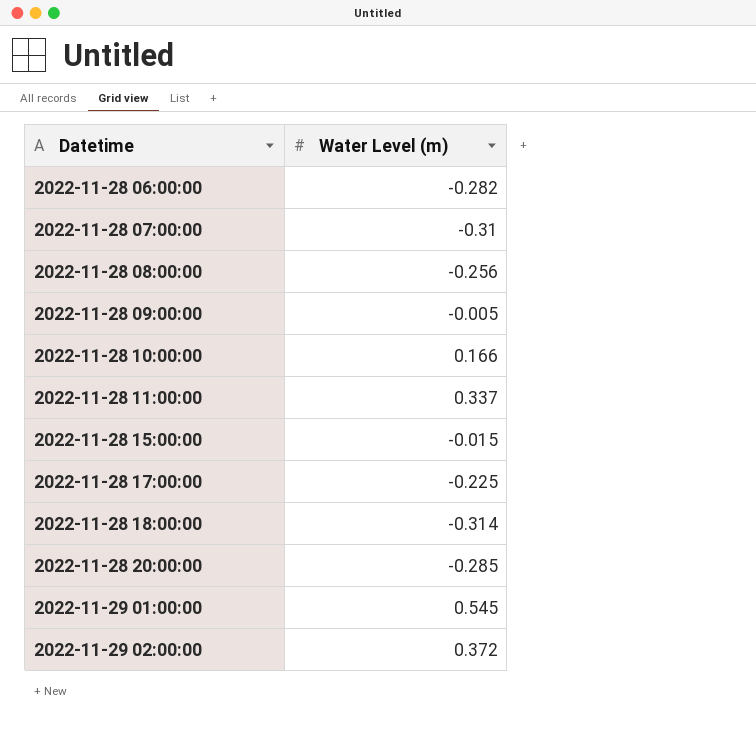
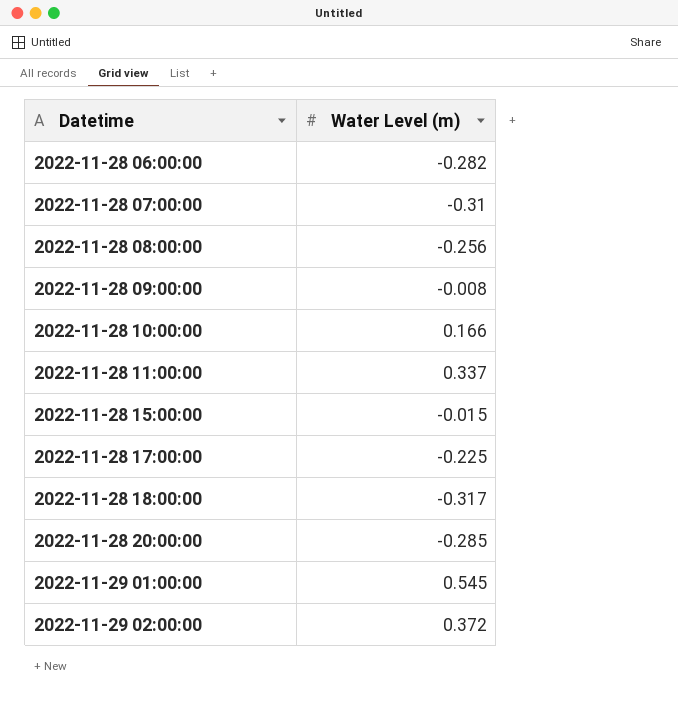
2022-11-28 09:00:00 | Water Level (m): -0.005 -> -0.008
2022-11-28 18:00:00 | Water Level (m): -0.314 -> -0.317

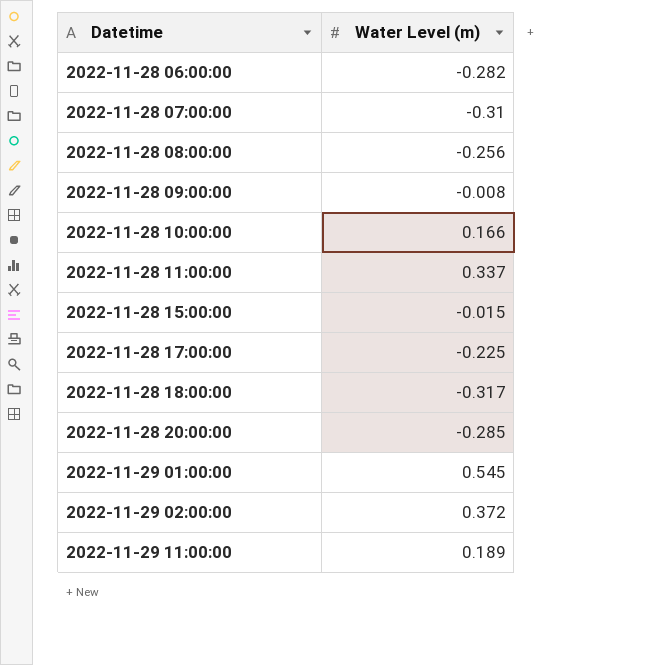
row 2022-11-29 11:00:00: none -> 0.189

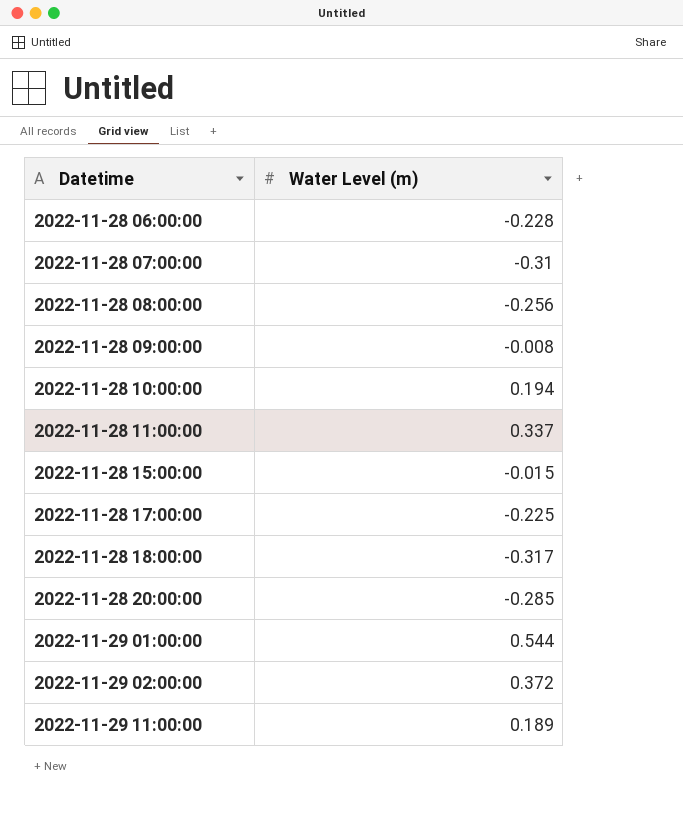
2022-11-28 06:00:00 | Water Level (m): -0.282 -> -0.228
2022-11-28 10:00:00 | Water Level (m): 0.166 -> 0.194
2022-11-29 01:00:00 | Water Level (m): 0.545 -> 0.544

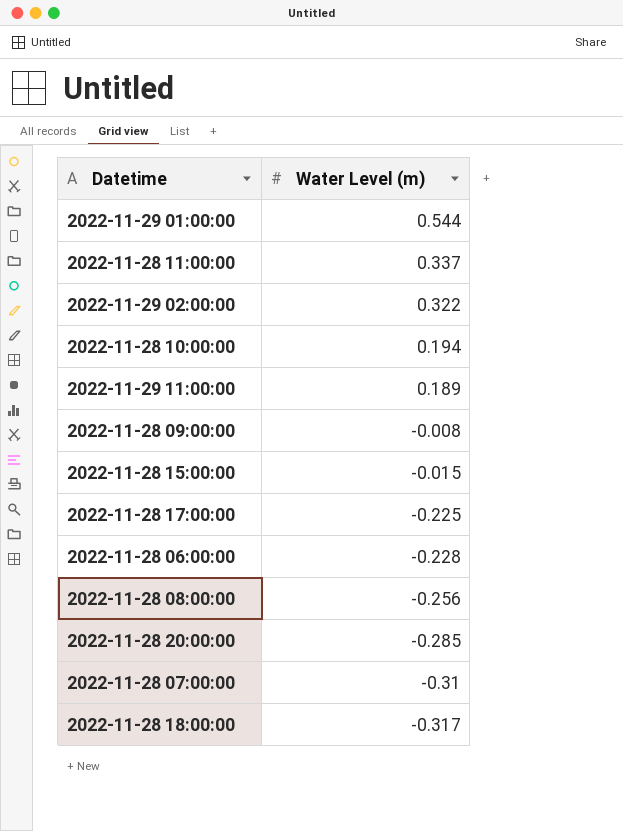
row order: Datetime ascending -> Water Level (m) descending
2022-11-29 02:00:00 | Water Level (m): 0.372 -> 0.322

